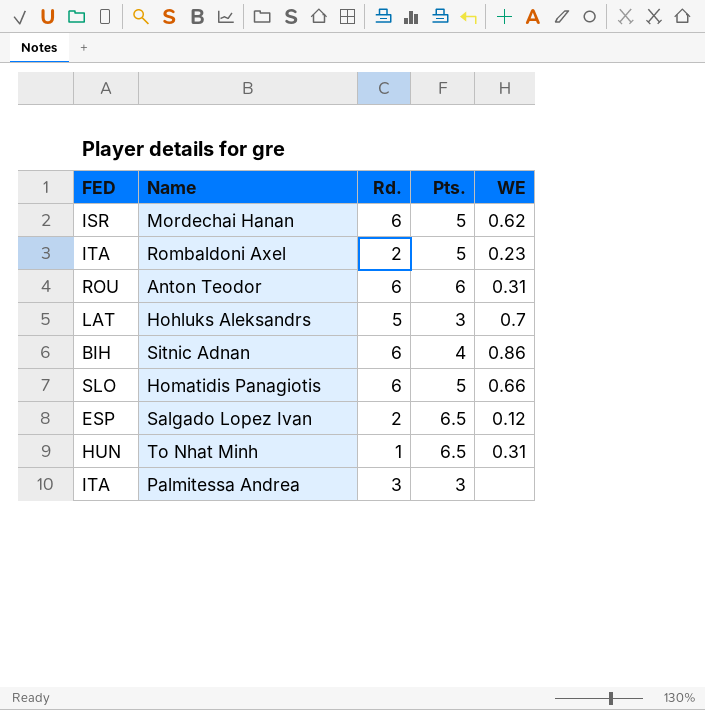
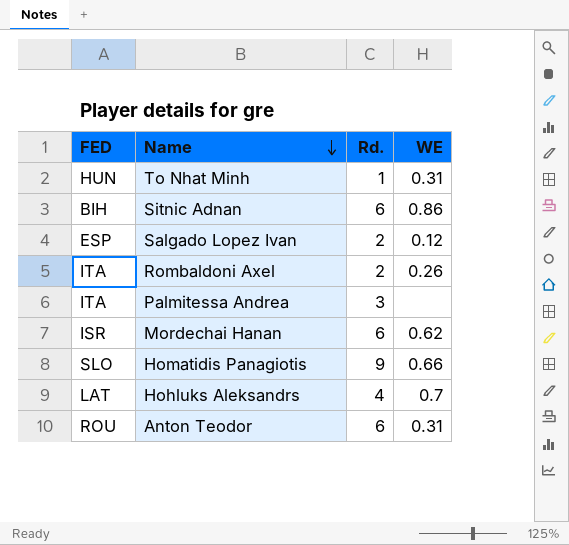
row order: none -> Name descending
column Pts. | position: 4 -> none
Rombaldoni Axel | WE: 0.23 -> 0.26
Homatidis Panagiotis | Rd.: 6 -> 9
Hohluks Aleksandrs | Rd.: 5 -> 4

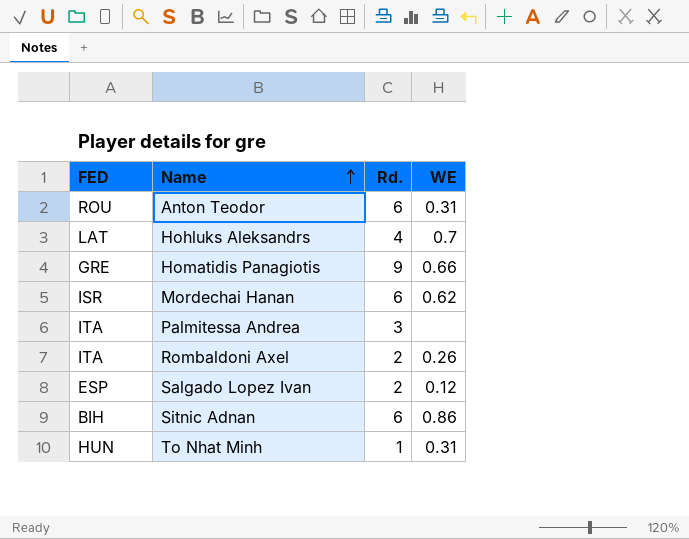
row order: Name descending -> Name ascending
Homatidis Panagiotis | FED: SLO -> GRE

